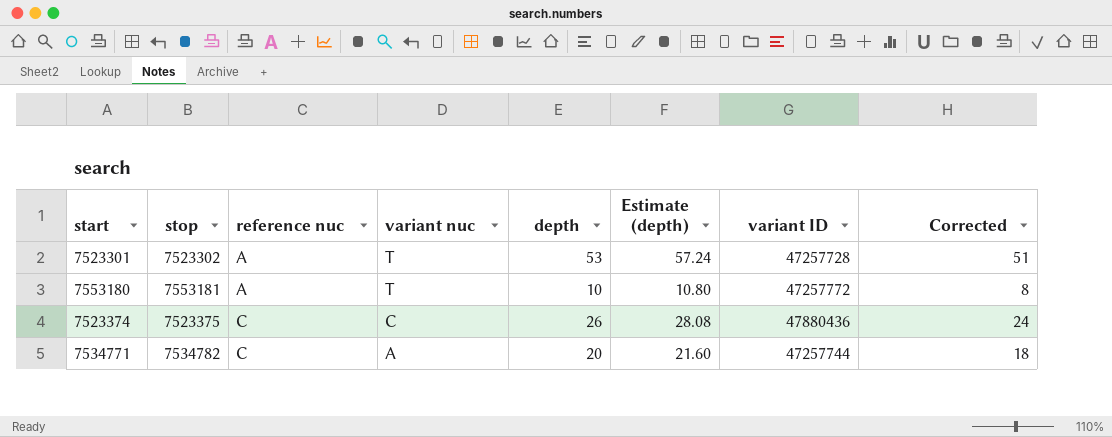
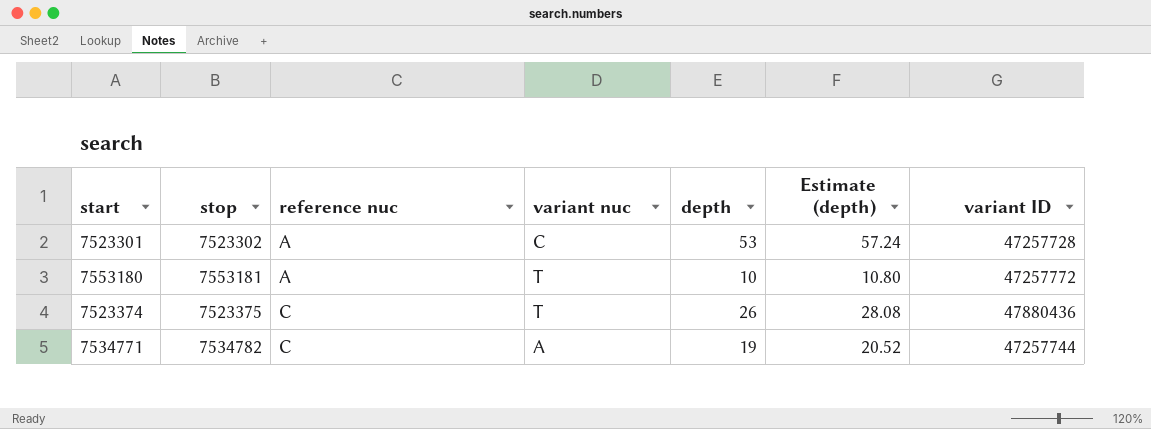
column Corrected | formula: [depth] - 2 -> none
7523301 | variant nuc: T -> C
7523374 | variant nuc: C -> T
7534771 | depth: 20 -> 19
7534771 | Estimate (depth): 21.60 -> 20.52

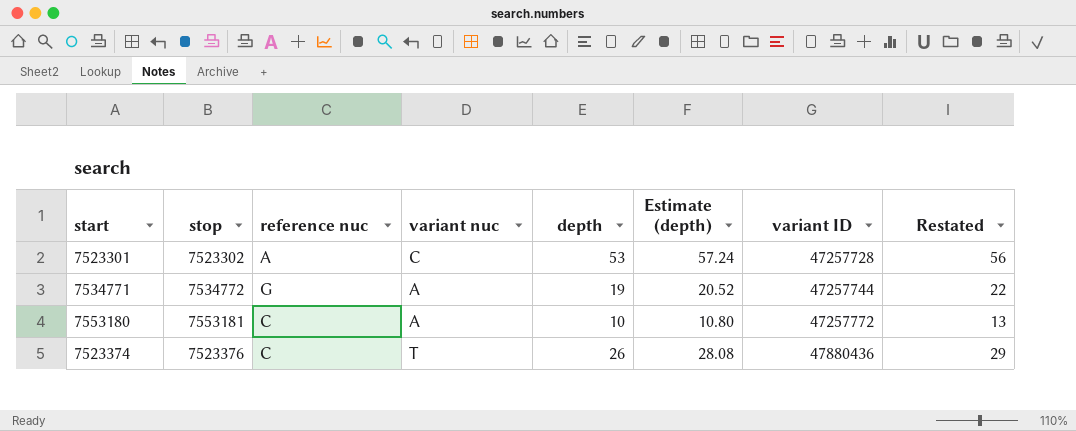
row order: reference nuc ascending -> variant ID ascending
column Restated | formula: none -> [depth] + 3
7534771 | stop: 7534782 -> 7534772
7534771 | reference nuc: C -> G
7553180 | reference nuc: A -> C
7553180 | variant nuc: T -> A
7523374 | stop: 7523375 -> 7523376

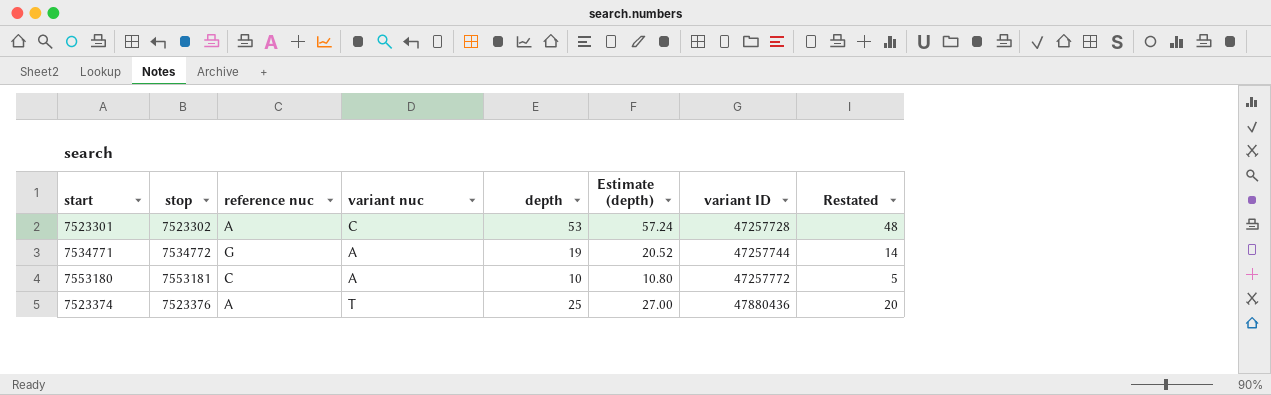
column Restated | formula: [depth] + 3 -> [depth] - 5
7523374 | reference nuc: C -> A
7523374 | depth: 26 -> 25
7523374 | Estimate (depth): 28.08 -> 27.00

